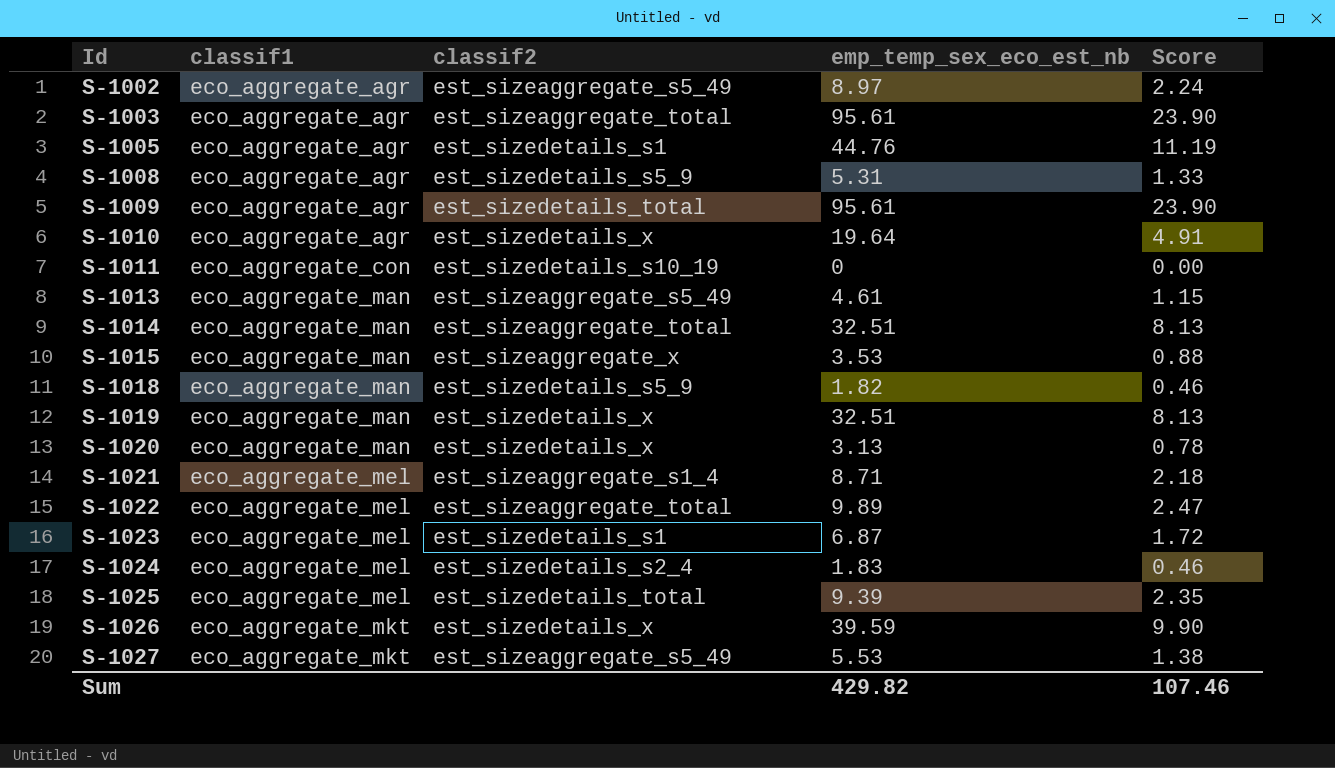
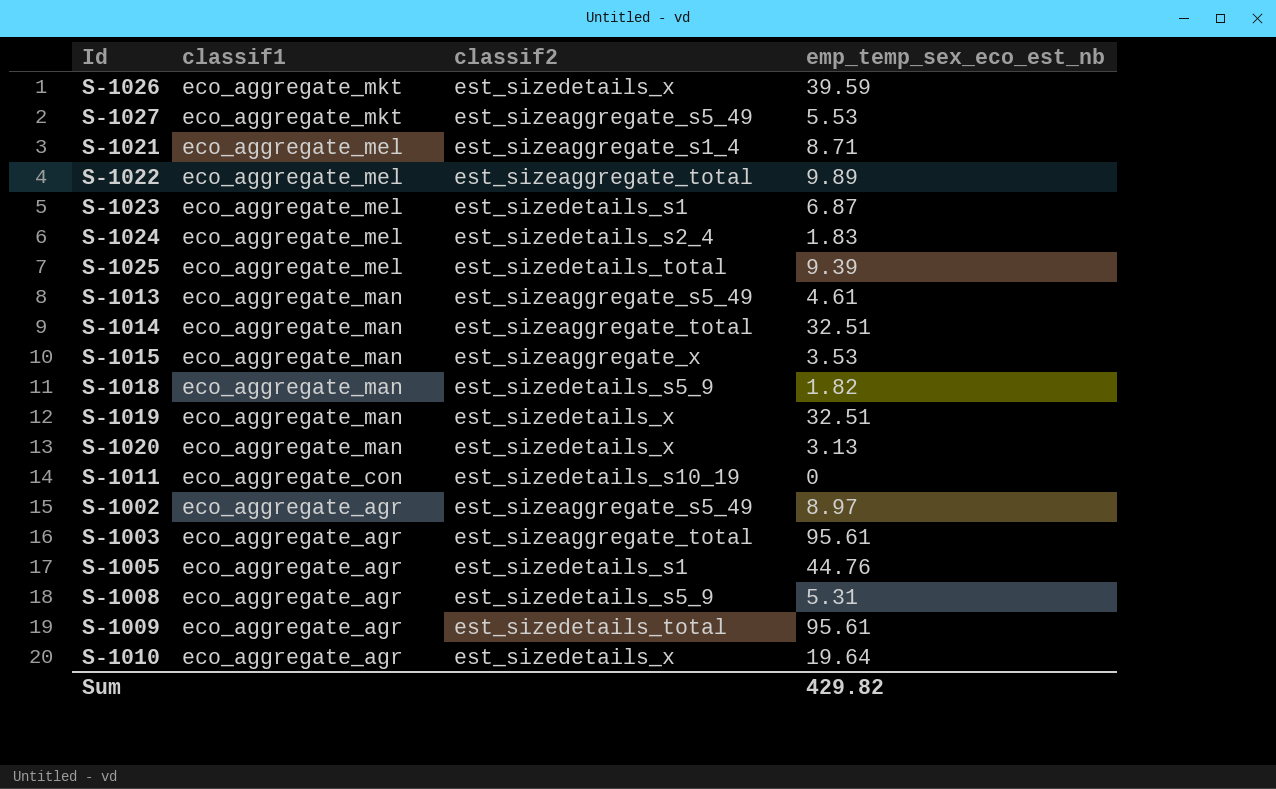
row order: Id ascending -> classif1 descending
column Score | formula: [emp_temp_sex_eco_est_nb] * 0.25 -> none

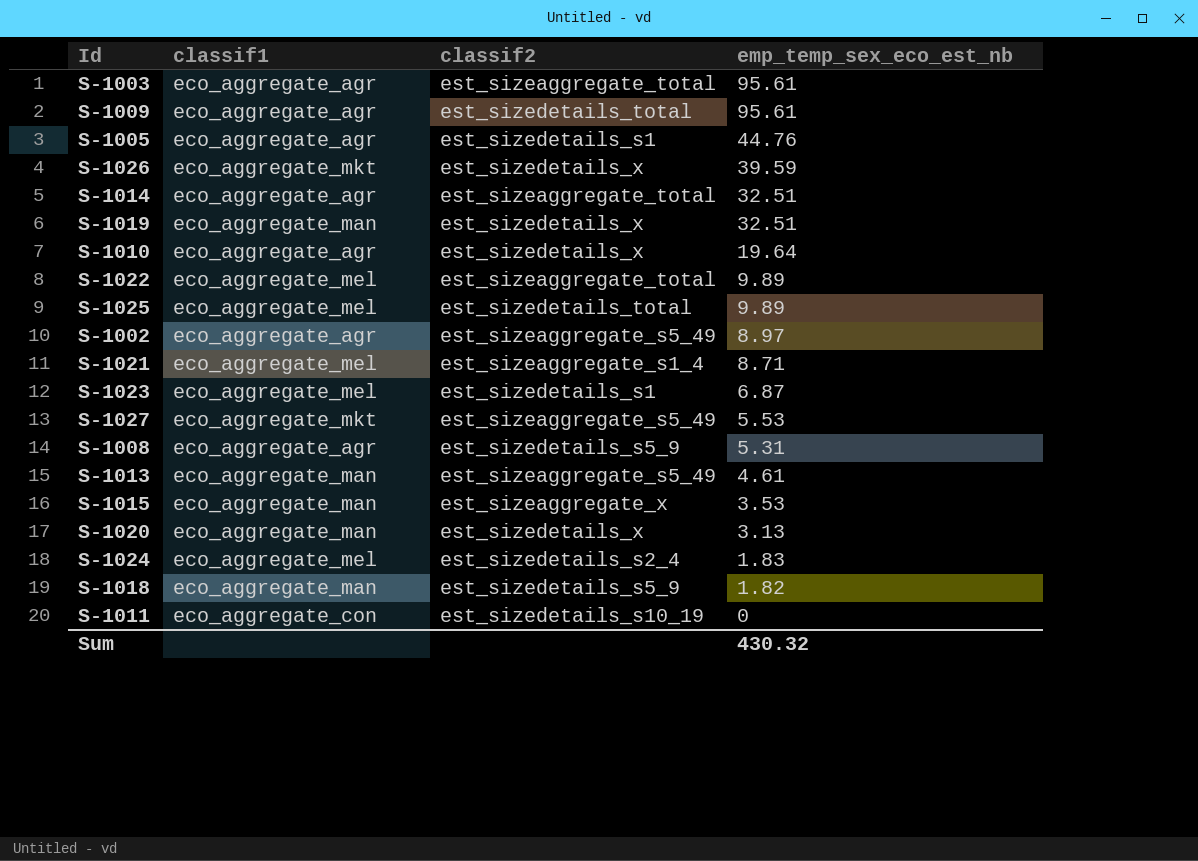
row order: classif1 descending -> emp_temp_sex_eco_est_nb descending
S-1014 | classif1: eco_aggregate_man -> eco_aggregate_agr
S-1025 | emp_temp_sex_eco_est_nb: 9.39 -> 9.89
Sum | emp_temp_sex_eco_est_nb: 429.82 -> 430.32

